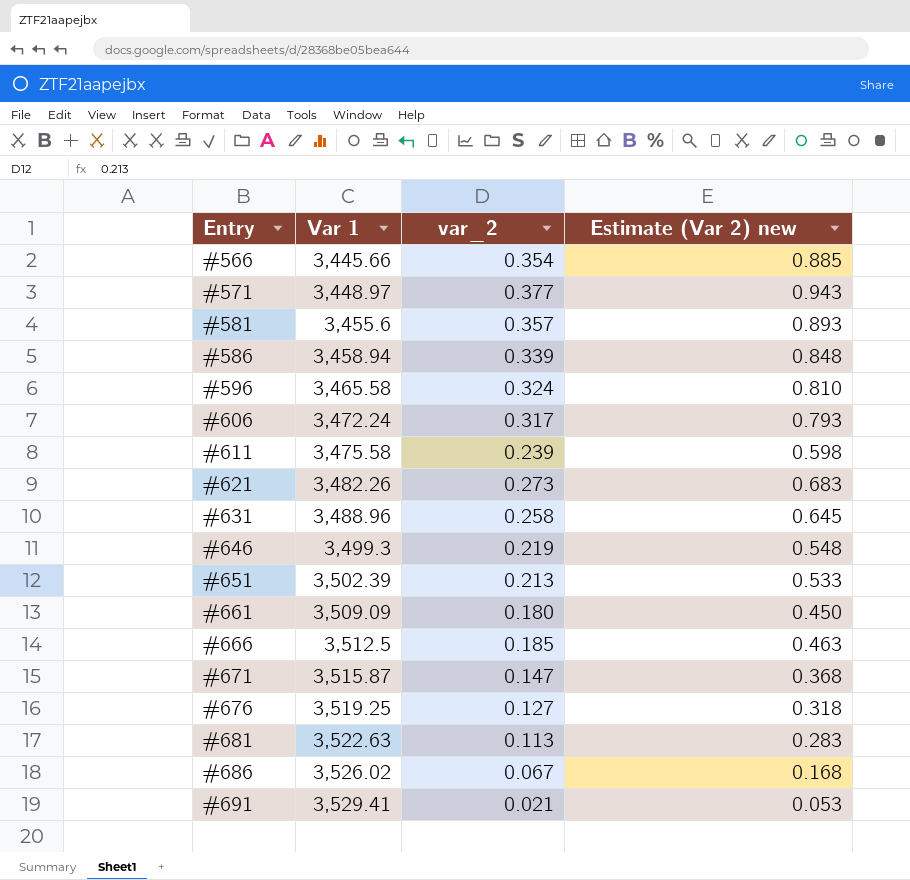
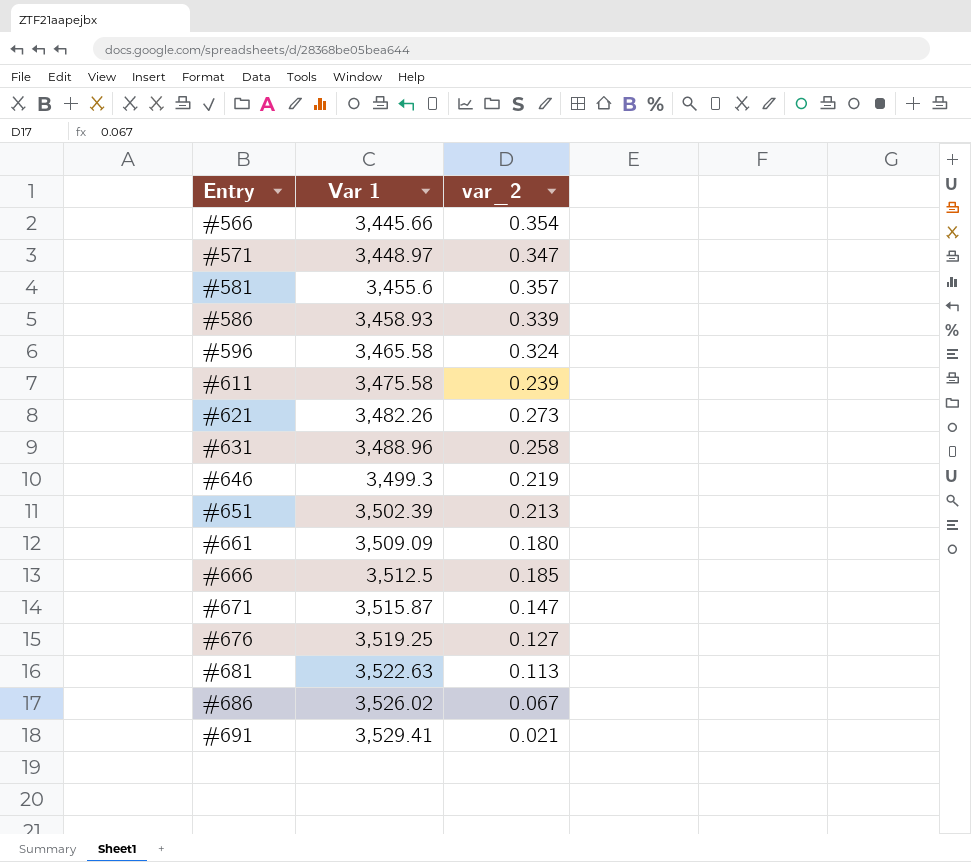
column Estimate (Var 2) new | formula: [var_2] * 2.5 -> none
row #606: 3,472.24 | 0.317 | 0.793 -> none
#571 | var_2: 0.377 -> 0.347
#586 | Var 1: 3,458.94 -> 3,458.93

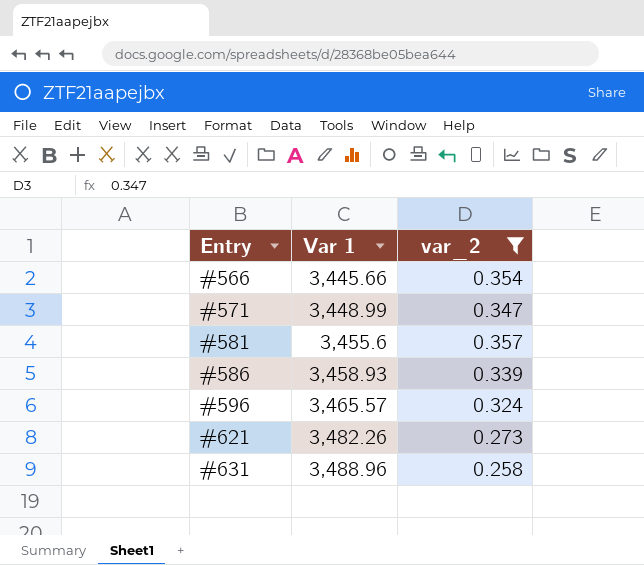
filter: none -> var_2 >= 0.258
#571 | Var 1: 3,448.97 -> 3,448.99
#596 | Var 1: 3,465.58 -> 3,465.57

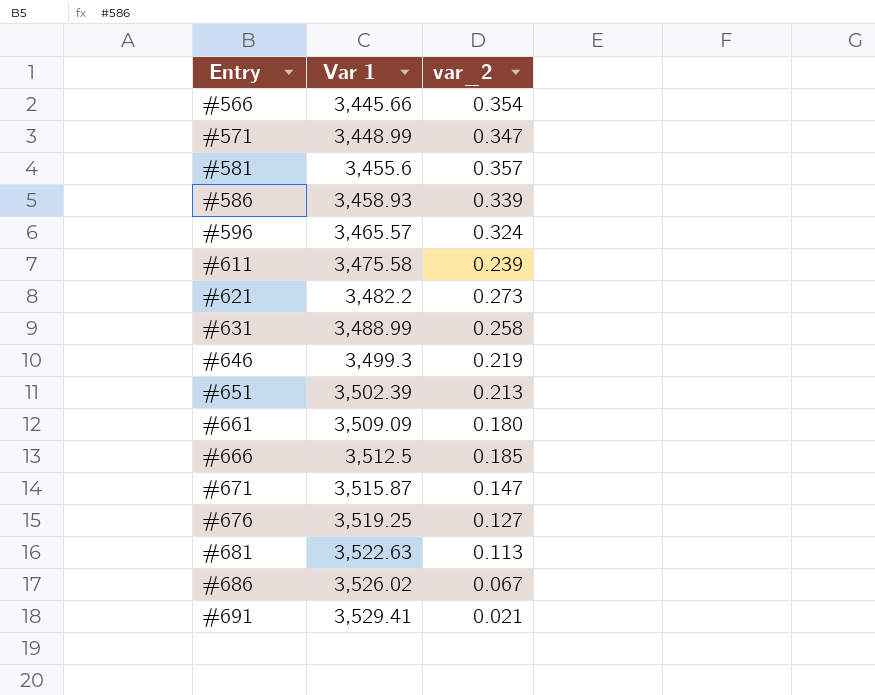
filter: var_2 >= 0.258 -> none
#621 | Var 1: 3,482.26 -> 3,482.2
#631 | Var 1: 3,488.96 -> 3,488.99

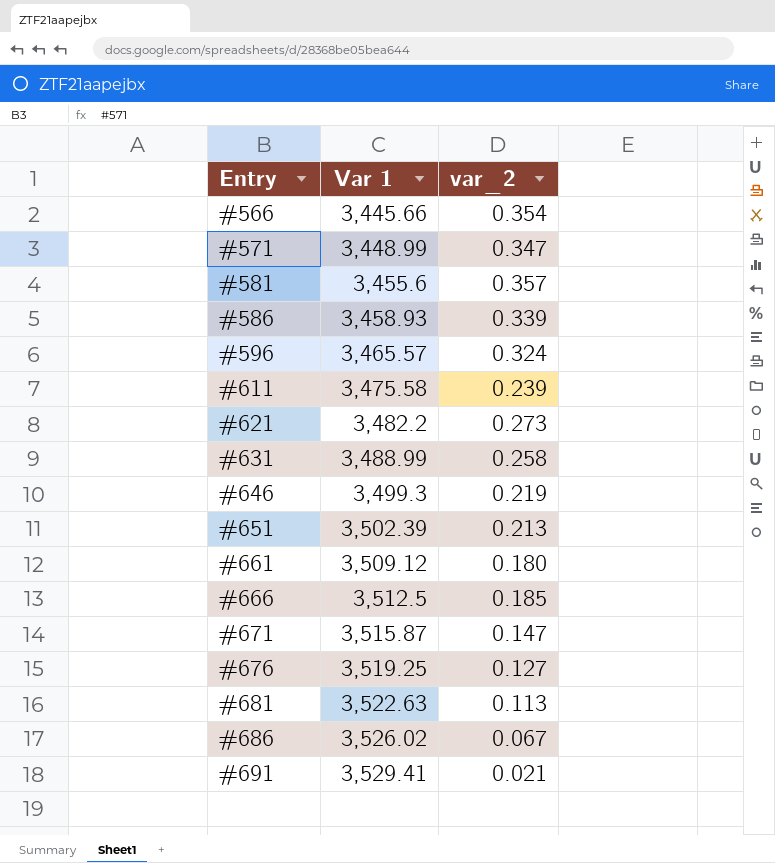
#661 | Var 1: 3,509.09 -> 3,509.12

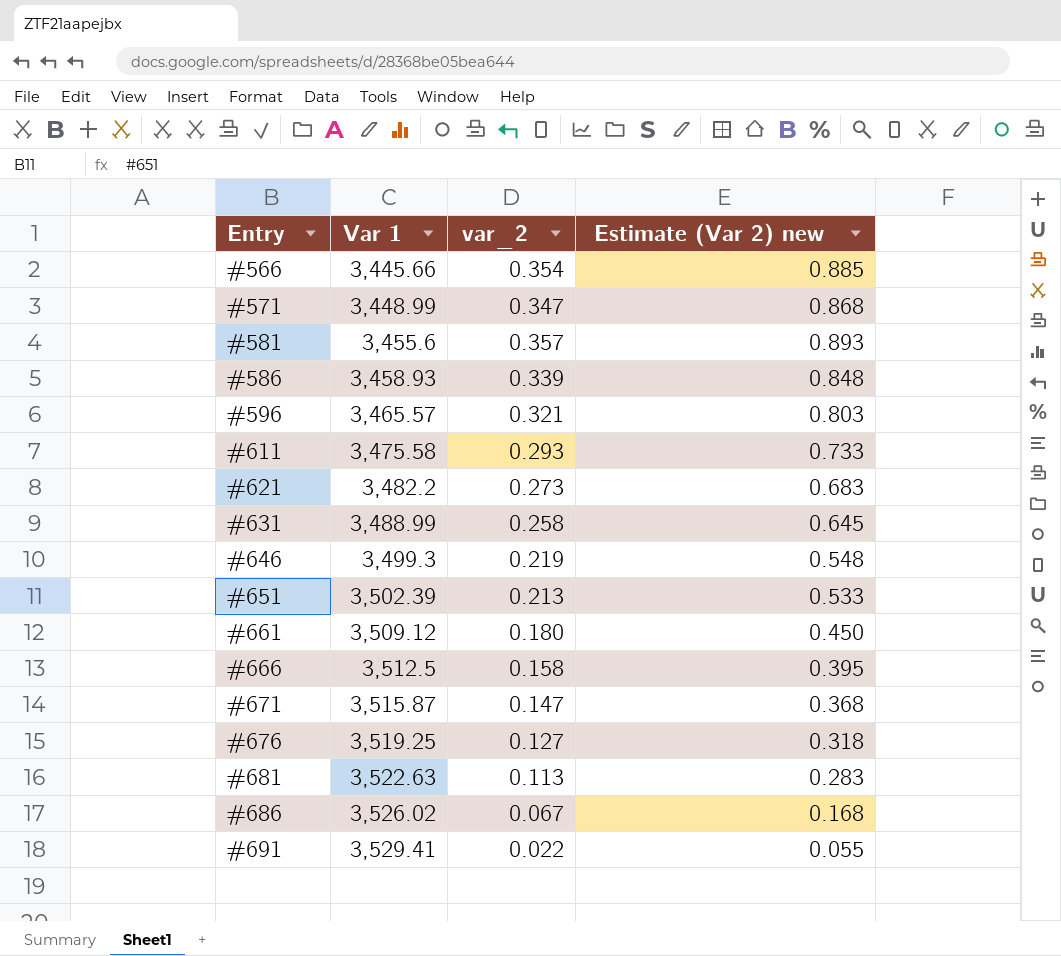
column Estimate (Var 2) new | formula: none -> [var_2] * 2.5
#596 | var_2: 0.324 -> 0.321
#611 | var_2: 0.239 -> 0.293
#666 | var_2: 0.185 -> 0.158
#691 | var_2: 0.021 -> 0.022

